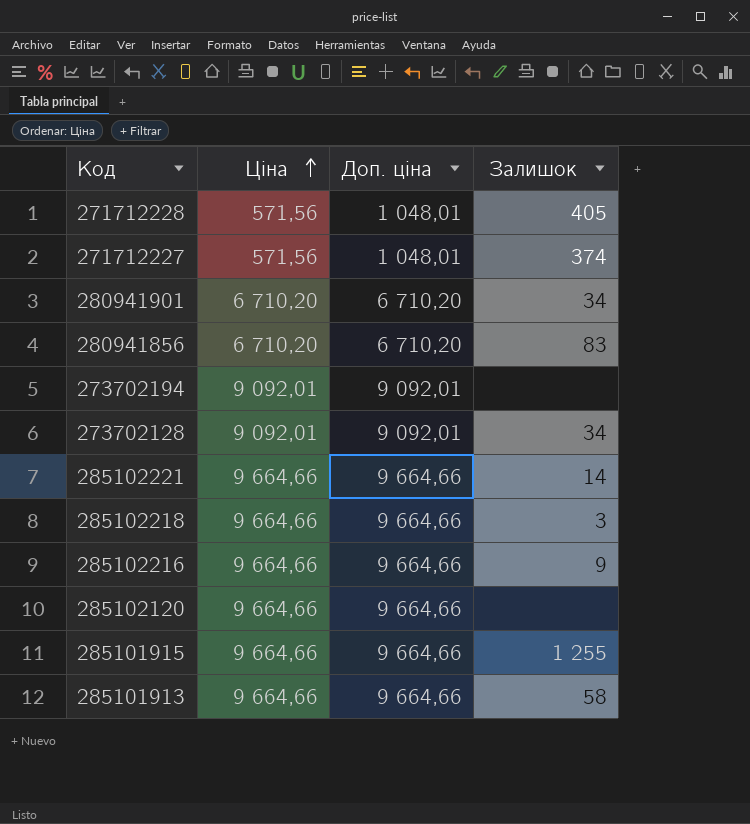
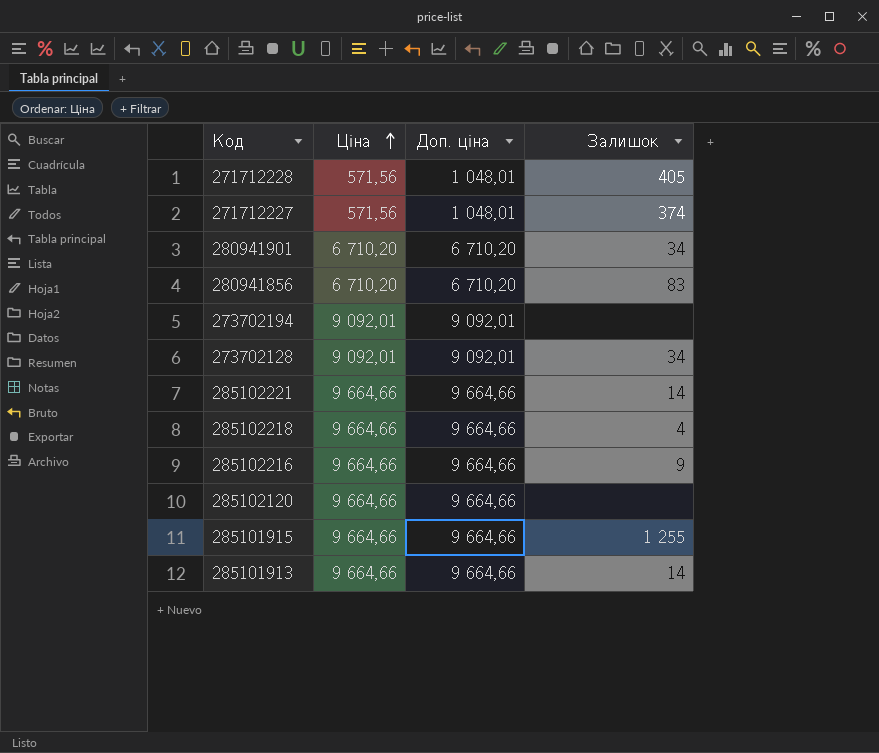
285102218 | Залишок: 3 -> 4
285101913 | Залишок: 58 -> 14

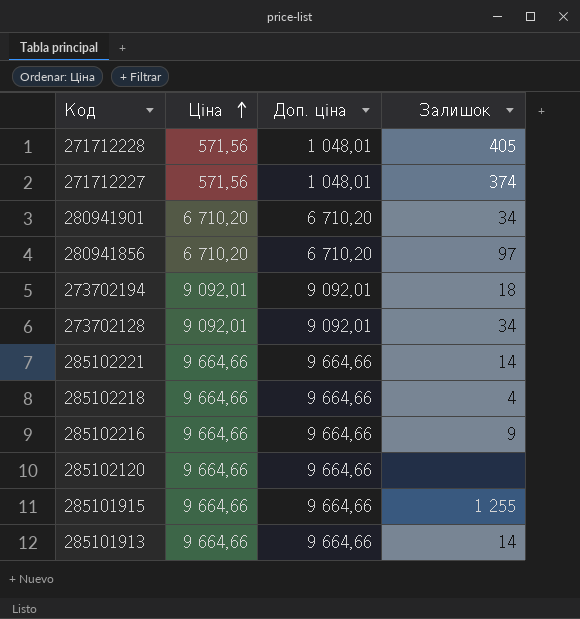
280941856 | Залишок: 83 -> 97
273702194 | Залишок: none -> 18

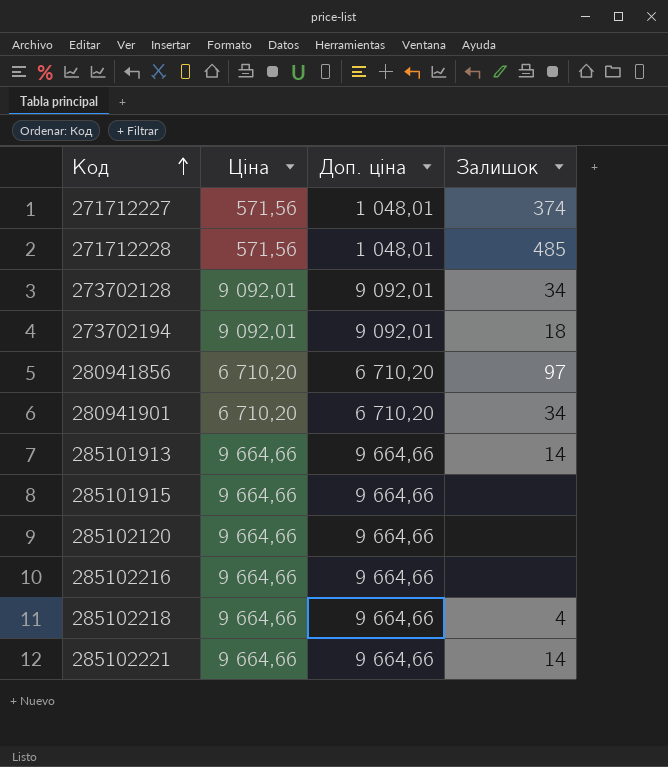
row order: Ціна ascending -> Код ascending
271712228 | Залишок: 405 -> 485
285101915 | Залишок: 1 255 -> none
285102216 | Залишок: 9 -> none

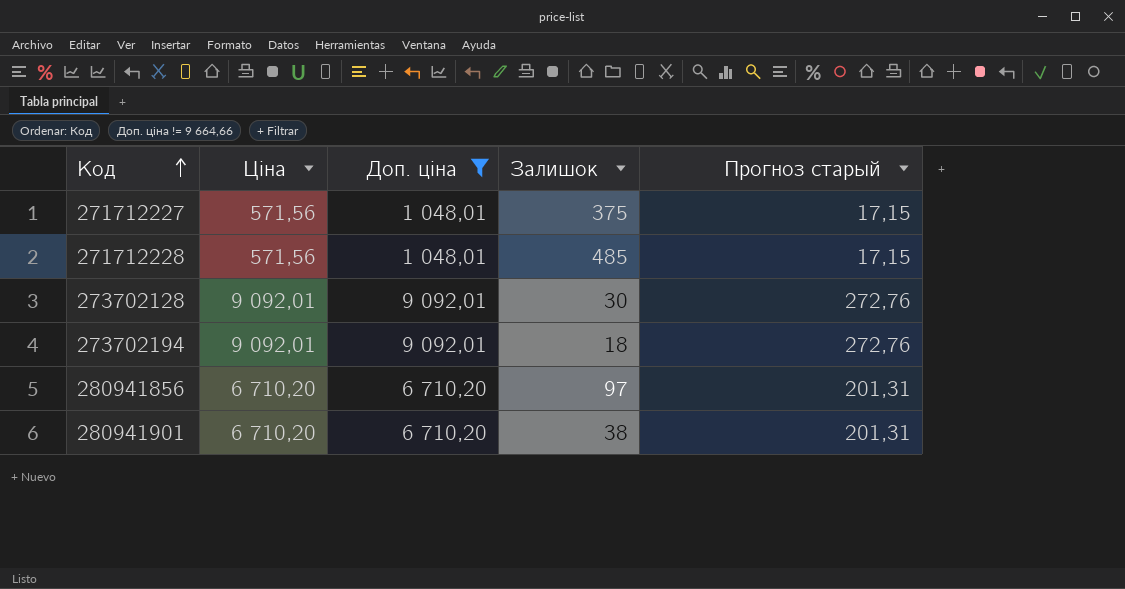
filter: none -> Доп. ціна != 9 664,66
column Прогноз старый | formula: none -> [Ціна] * 0,03
271712227 | Залишок: 374 -> 375
273702128 | Залишок: 34 -> 30
280941901 | Залишок: 34 -> 38

